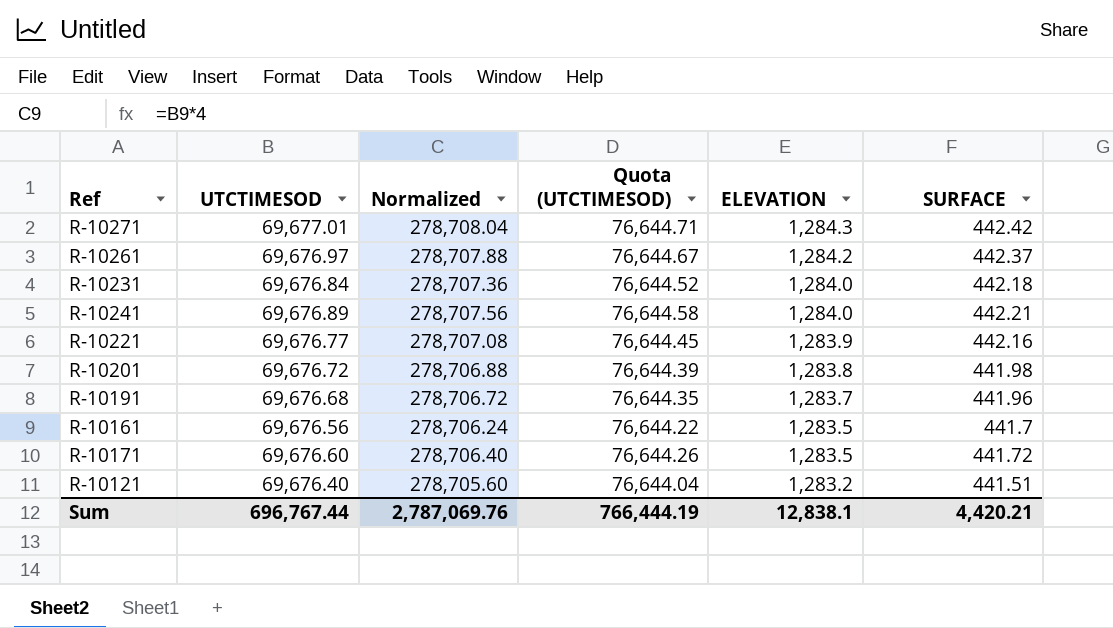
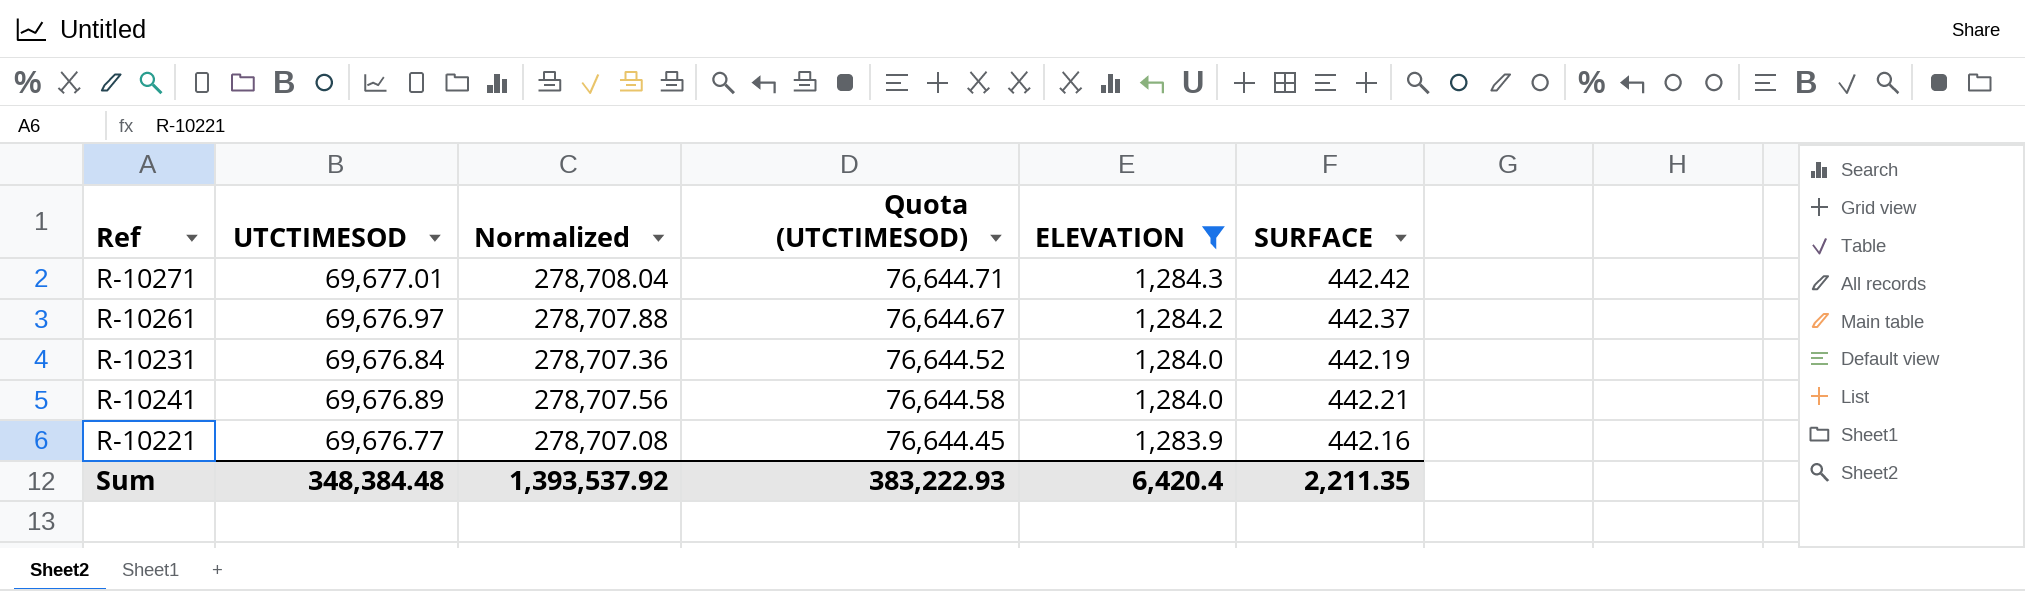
filter: none -> ELEVATION >= 1,283.9
R-10231 | SURFACE: 442.18 -> 442.19
Sum | UTCTIMESOD: 696,767.44 -> 348,384.48
Sum | Normalized: 2,787,069.76 -> 1,393,537.92
Sum | Quota (UTCTIMESOD): 766,444.19 -> 383,222.93
Sum | ELEVATION: 12,838.1 -> 6,420.4
Sum | SURFACE: 4,420.21 -> 2,211.35

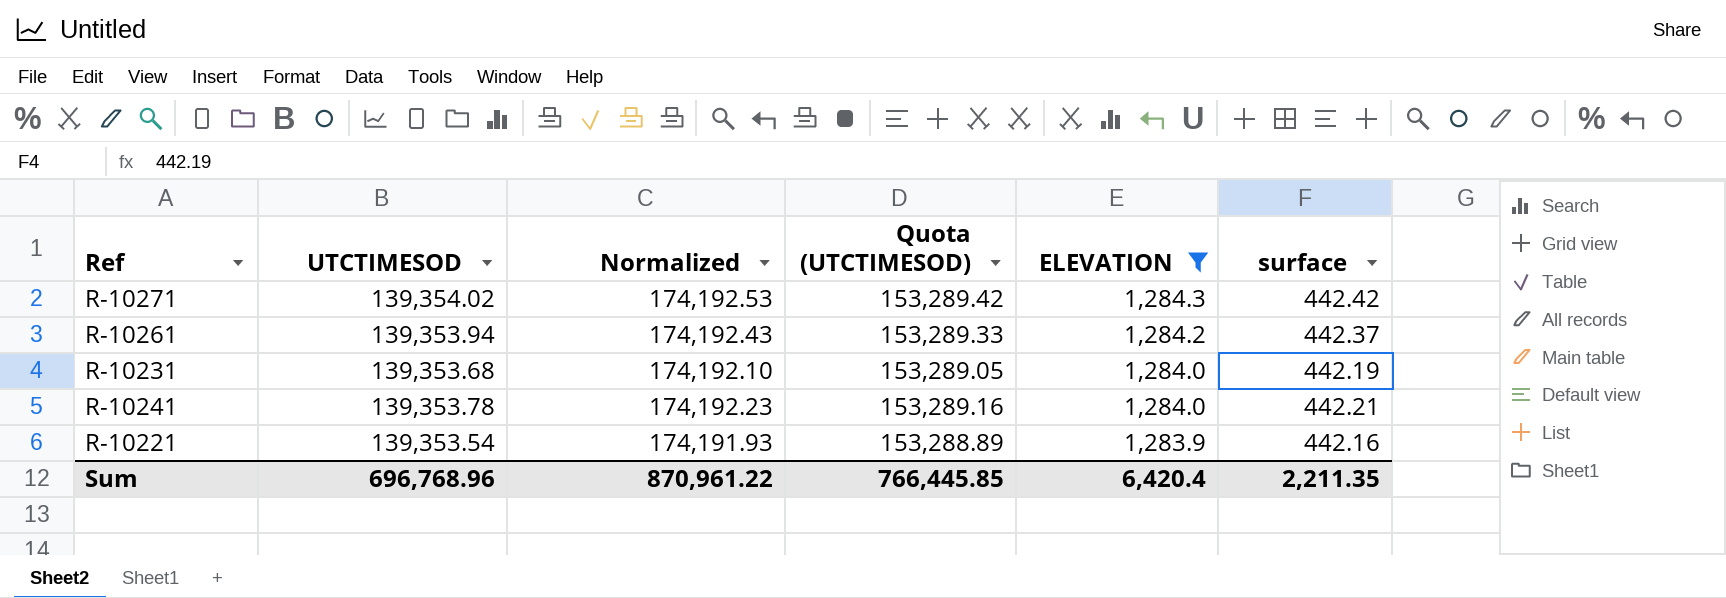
column Normalized | formula: [UTCTIMESOD] * 4 -> [UTCTIMESOD] * 1.25
column name: SURFACE -> surface
R-10271 | UTCTIMESOD: 69,677.01 -> 139,354.02
R-10271 | Quota (UTCTIMESOD): 76,644.71 -> 153,289.42
R-10261 | UTCTIMESOD: 69,676.97 -> 139,353.94
R-10261 | Quota (UTCTIMESOD): 76,644.67 -> 153,289.33
R-10231 | UTCTIMESOD: 69,676.84 -> 139,353.68
R-10231 | Quota (UTCTIMESOD): 76,644.52 -> 153,289.05
R-10241 | UTCTIMESOD: 69,676.89 -> 139,353.78
R-10241 | Quota (UTCTIMESOD): 76,644.58 -> 153,289.16
R-10221 | UTCTIMESOD: 69,676.77 -> 139,353.54
R-10221 | Quota (UTCTIMESOD): 76,644.45 -> 153,288.89
Sum | UTCTIMESOD: 348,384.48 -> 696,768.96
Sum | Normalized: 1,393,537.92 -> 870,961.22
Sum | Quota (UTCTIMESOD): 383,222.93 -> 766,445.85

